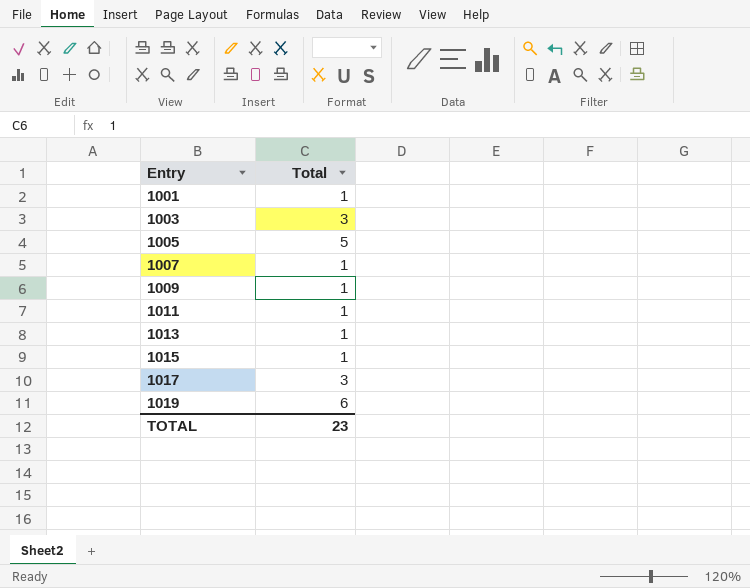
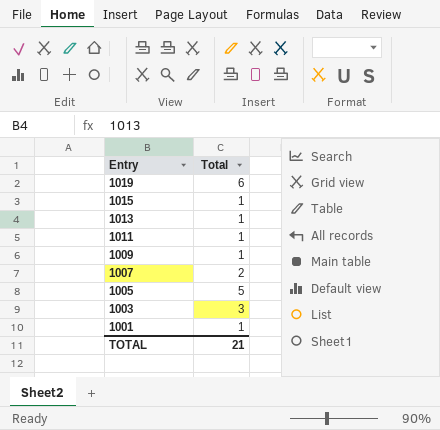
row order: Entry ascending -> Entry descending
row 1017: 3 -> none
1007 | Total: 1 -> 2
TOTAL | Total: 23 -> 21

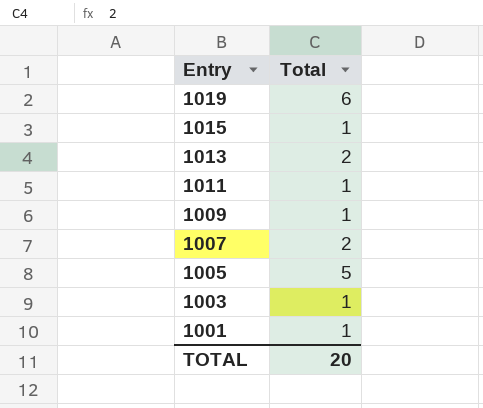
1013 | Total: 1 -> 2
1003 | Total: 3 -> 1
TOTAL | Total: 21 -> 20

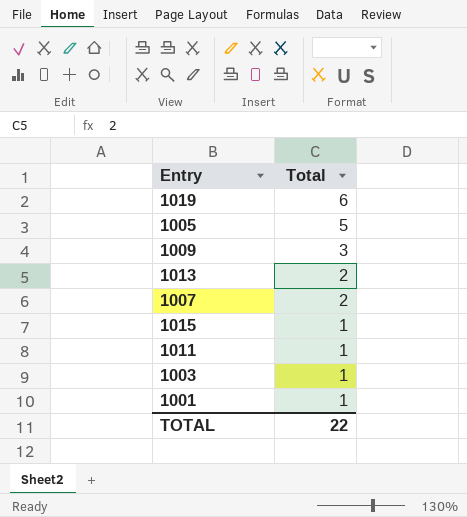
row order: Entry descending -> Total descending
1009 | Total: 1 -> 3
TOTAL | Total: 20 -> 22

